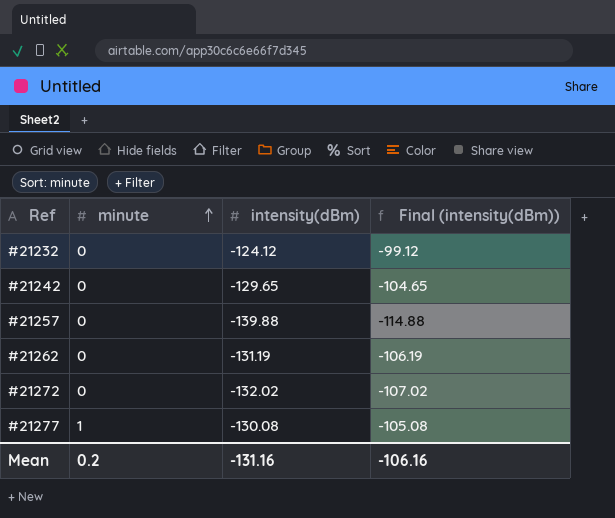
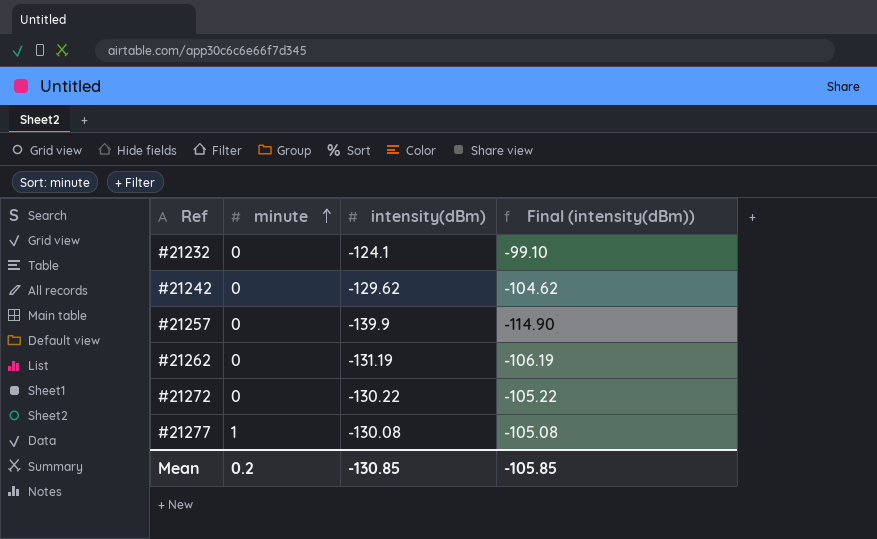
#21232 | intensity(dBm): -124.12 -> -124.1
#21232 | Final (intensity(dBm)): -99.12 -> -99.10
#21242 | intensity(dBm): -129.65 -> -129.62
#21242 | Final (intensity(dBm)): -104.65 -> -104.62
#21257 | intensity(dBm): -139.88 -> -139.9
#21257 | Final (intensity(dBm)): -114.88 -> -114.90
#21272 | intensity(dBm): -132.02 -> -130.22
#21272 | Final (intensity(dBm)): -107.02 -> -105.22
Mean | intensity(dBm): -131.16 -> -130.85
Mean | Final (intensity(dBm)): -106.16 -> -105.85

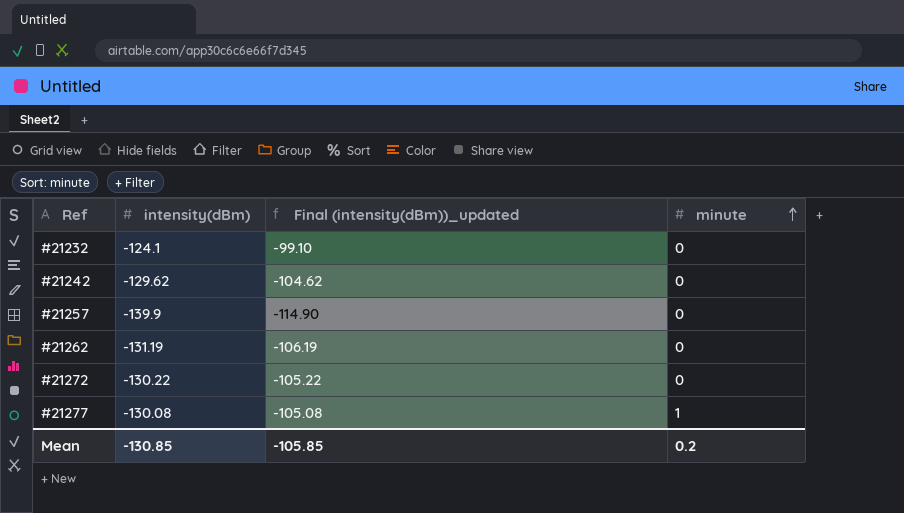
column name: Final (intensity(dBm)) -> Final (intensity(dBm))_updated
column minute | position: 2 -> 4

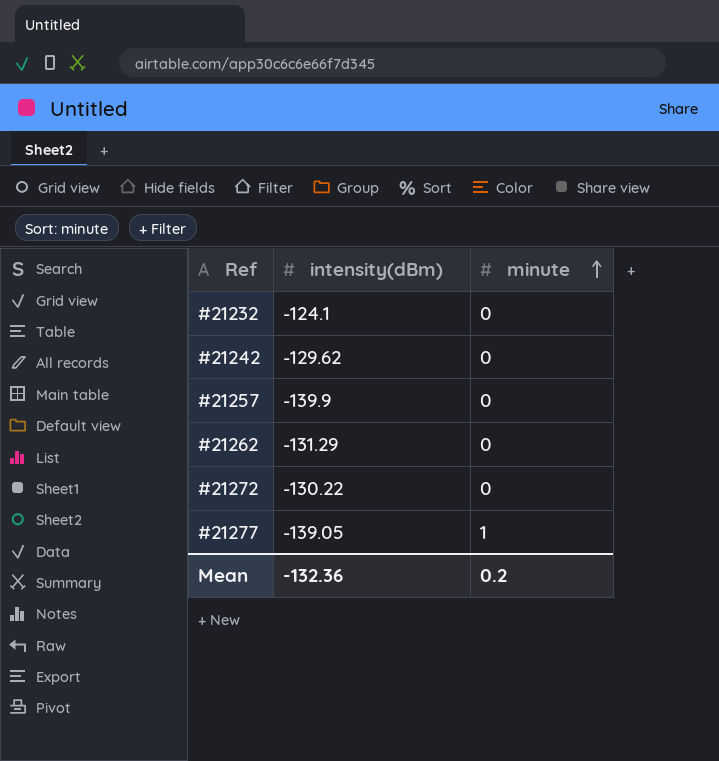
column Final (intensity(dBm))_updated | formula: [intensity(dBm)] + 25 -> none
#21262 | intensity(dBm): -131.19 -> -131.29
#21277 | intensity(dBm): -130.08 -> -139.05
Mean | intensity(dBm): -130.85 -> -132.36

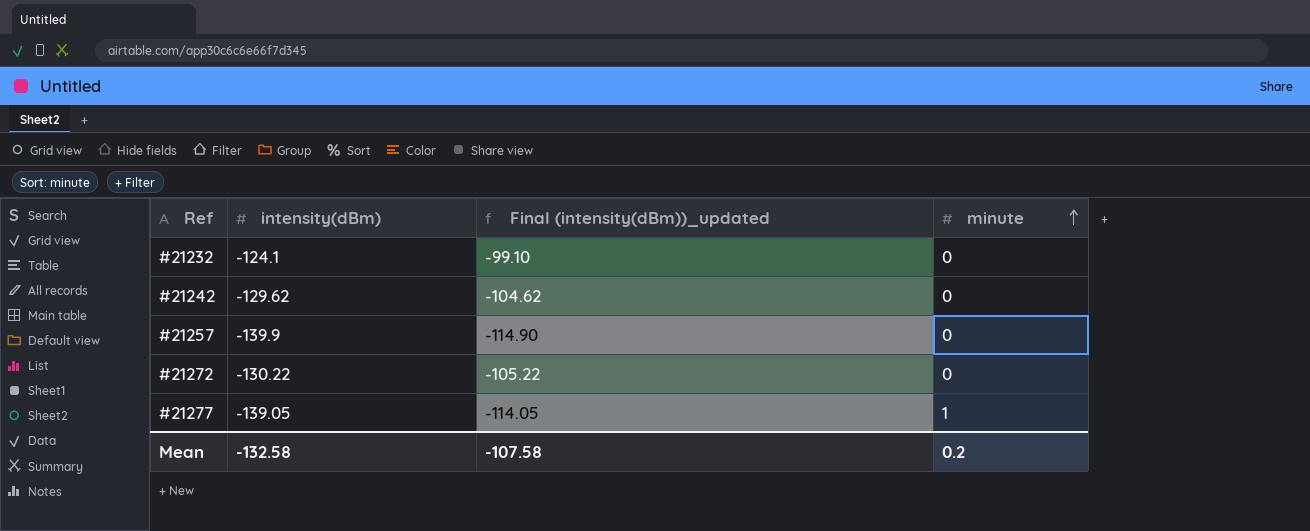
column Final (intensity(dBm))_updated | formula: none -> [intensity(dBm)] + 25
row #21262: -131.29 | 0 -> none
Mean | intensity(dBm): -132.36 -> -132.58

